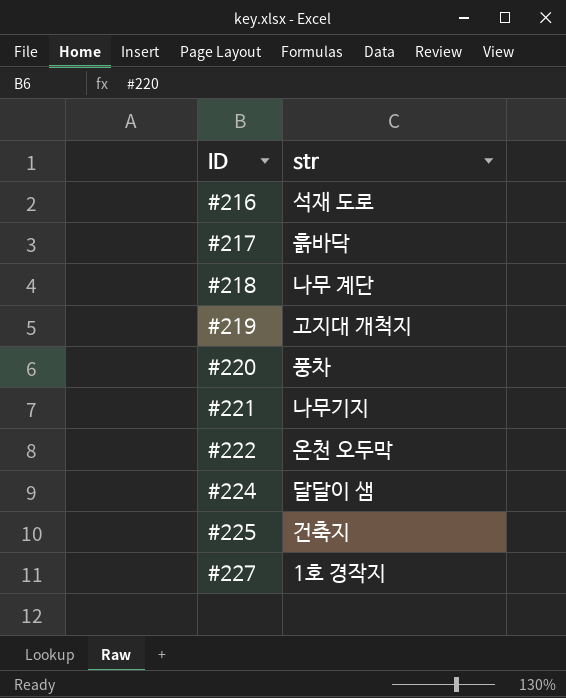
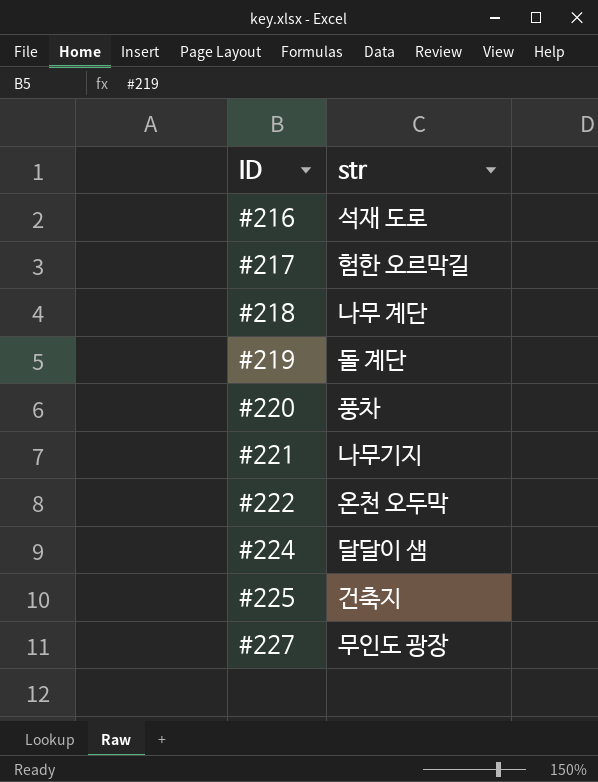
#217 | str: 흙바닥 -> 험한 오르막길
#219 | str: 고지대 개척지 -> 돌 계단
#227 | str: 1호 경작지 -> 무인도 광장

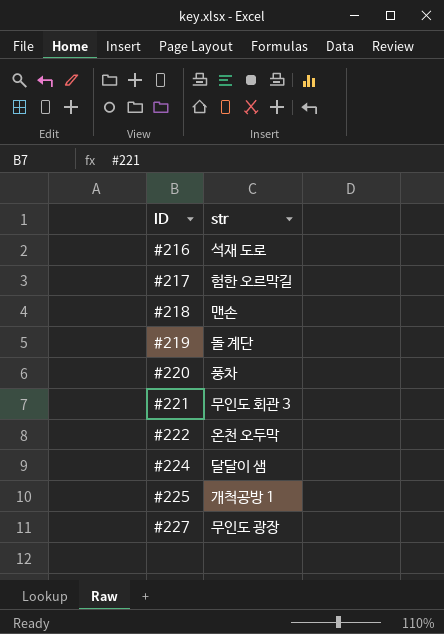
#218 | str: 나무 계단 -> 맨손
#221 | str: 나무기지 -> 무인도 회관 3
#225 | str: 건축지 -> 개척공방 1

